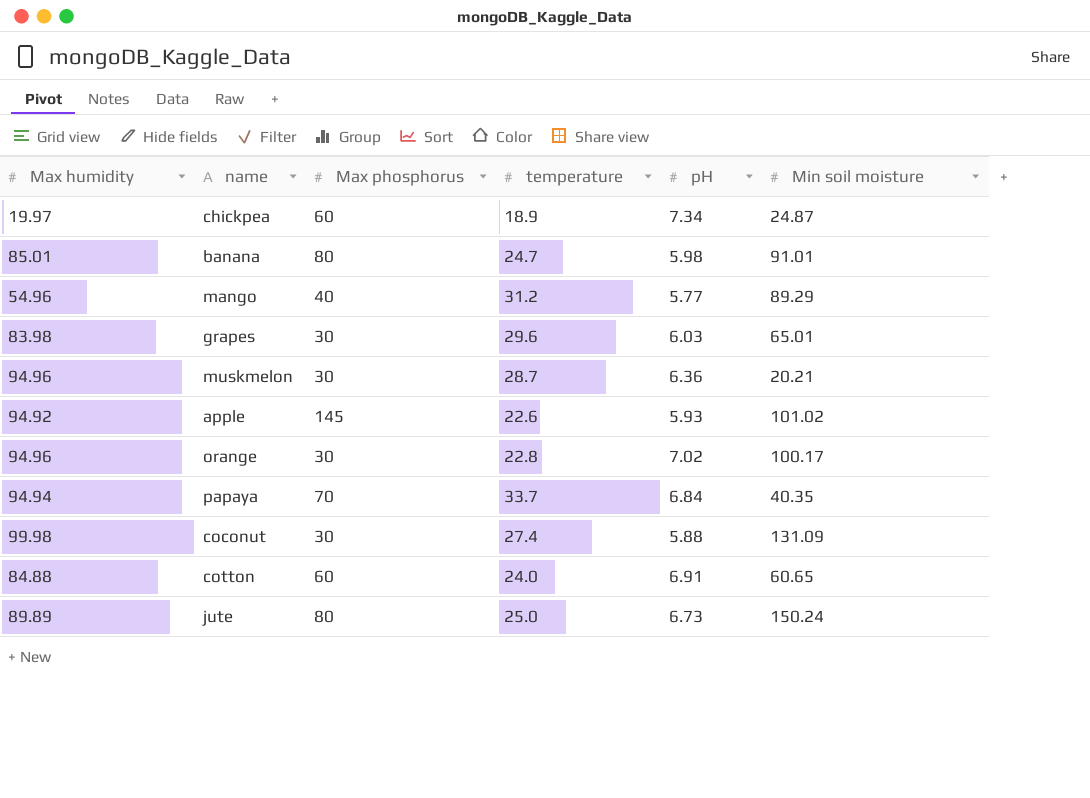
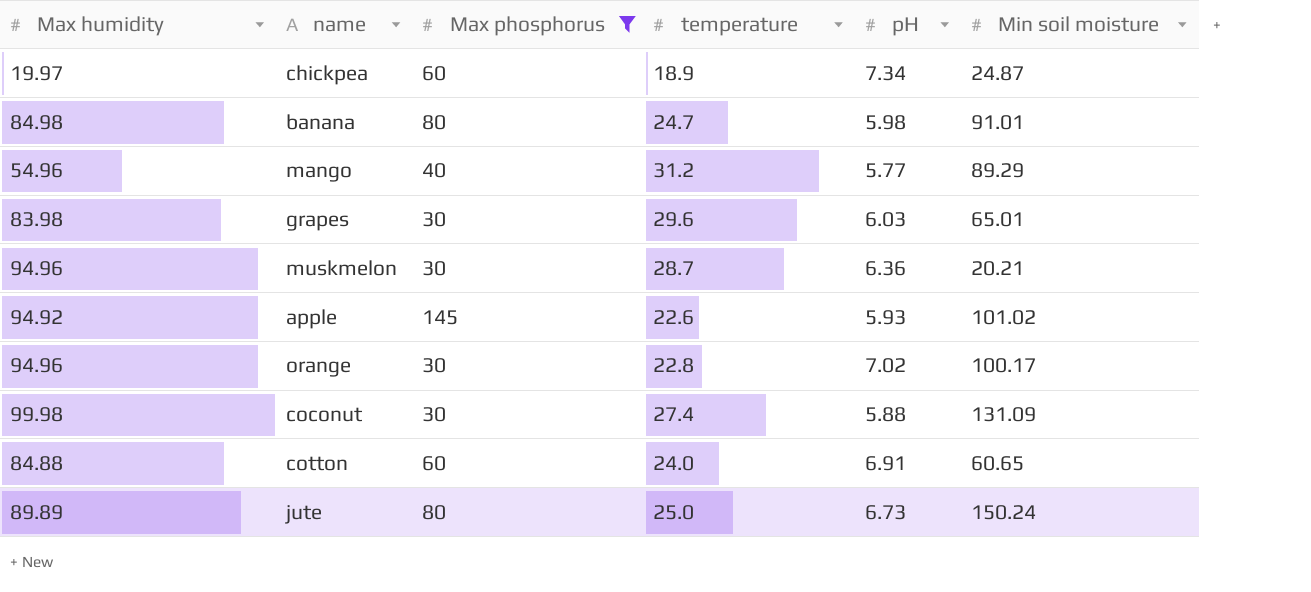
filter: none -> Max phosphorus != 70
banana | Max humidity: 85.01 -> 84.98

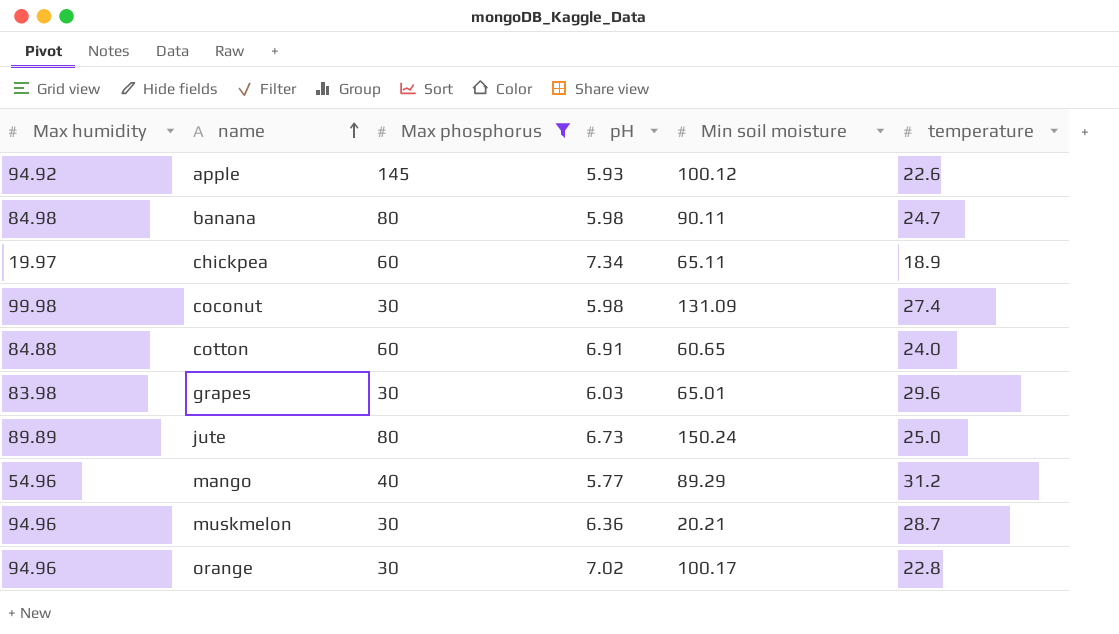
row order: none -> name ascending
column temperature | position: 4 -> 6
apple | Min soil moisture: 101.02 -> 100.12
banana | Min soil moisture: 91.01 -> 90.11
chickpea | Min soil moisture: 24.87 -> 65.11
coconut | pH: 5.88 -> 5.98

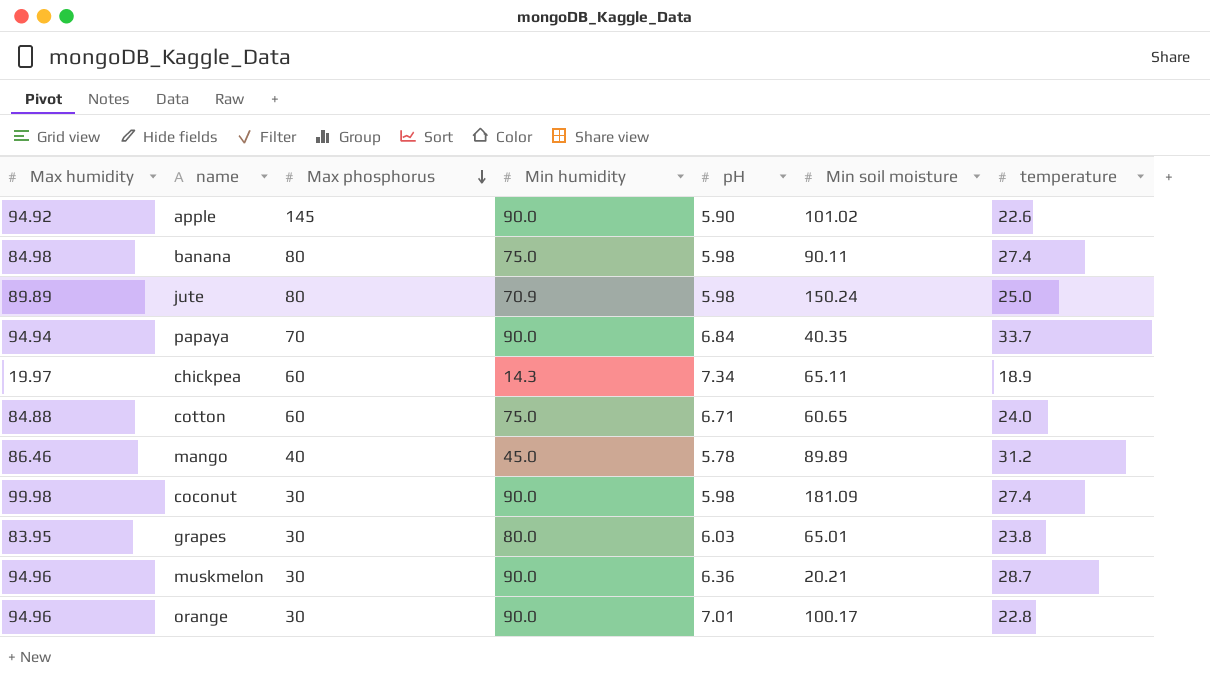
filter: Max phosphorus != 70 -> none
row order: name ascending -> Max phosphorus descending
column Min humidity | position: none -> 4
apple | pH: 5.93 -> 5.90
apple | Min soil moisture: 100.12 -> 101.02
banana | temperature: 24.7 -> 27.4
jute | pH: 6.73 -> 5.98
cotton | pH: 6.91 -> 6.71
mango | Max humidity: 54.96 -> 86.46
mango | pH: 5.77 -> 5.78
mango | Min soil moisture: 89.29 -> 89.89
coconut | Min soil moisture: 131.09 -> 181.09
grapes | Max humidity: 83.98 -> 83.95
grapes | temperature: 29.6 -> 23.8
orange | pH: 7.02 -> 7.01

